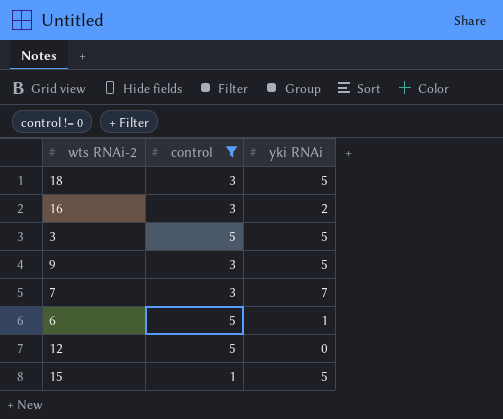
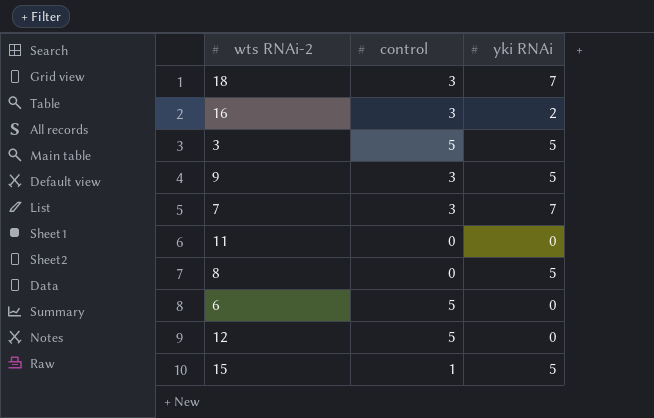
filter: control != 0 -> none
18 | yki RNAi: 5 -> 7
6 | yki RNAi: 1 -> 0

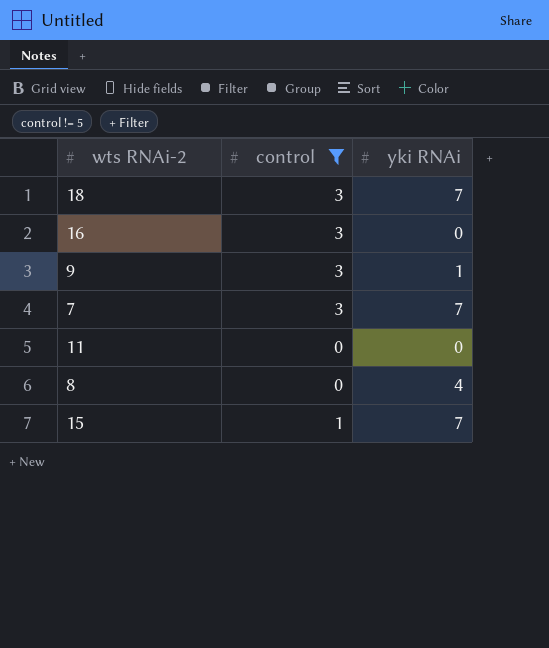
filter: none -> control != 5
16 | yki RNAi: 2 -> 0
9 | yki RNAi: 5 -> 1
8 | yki RNAi: 5 -> 4
15 | yki RNAi: 5 -> 7

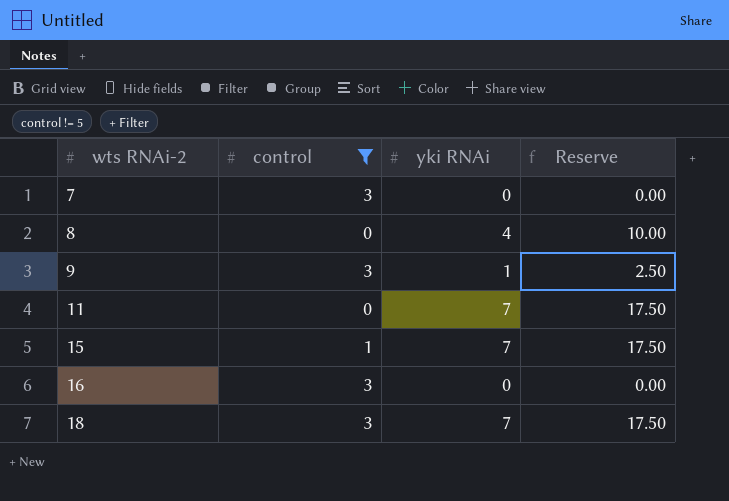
row order: none -> wts RNAi-2 ascending
column Reserve | formula: none -> [yki RNAi] * 2.5
7 | yki RNAi: 7 -> 0
11 | yki RNAi: 0 -> 7

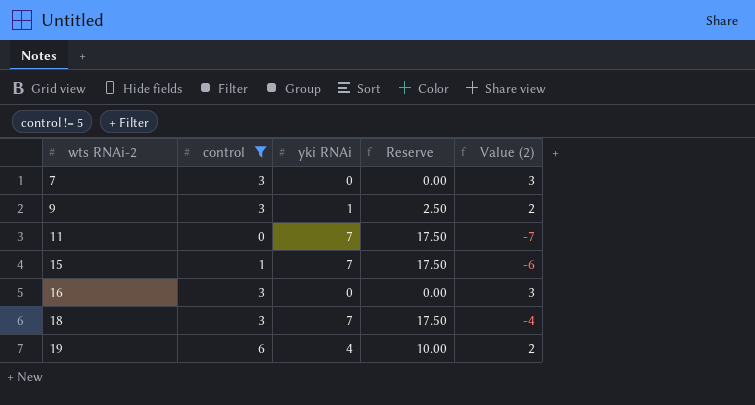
column Value (2) | formula: none -> [control] - [yki RNAi]
row 8: 0 | 4 | 10.00 -> none
row 19: none -> 6 | 4 | 10.00 | 2

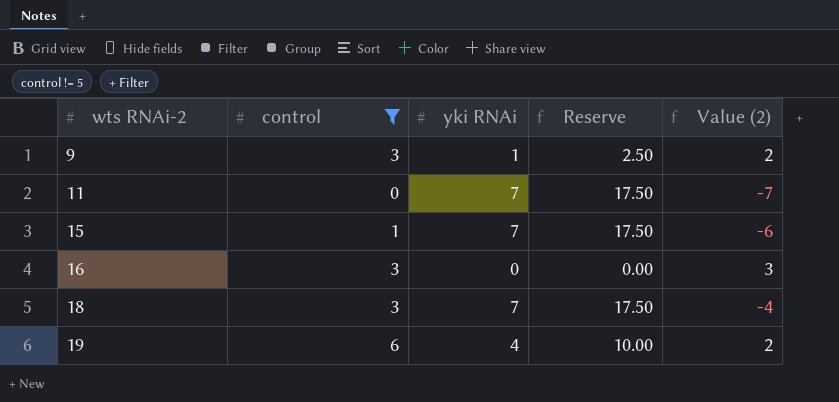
row 7: 3 | 0 | 0.00 | 3 -> none

